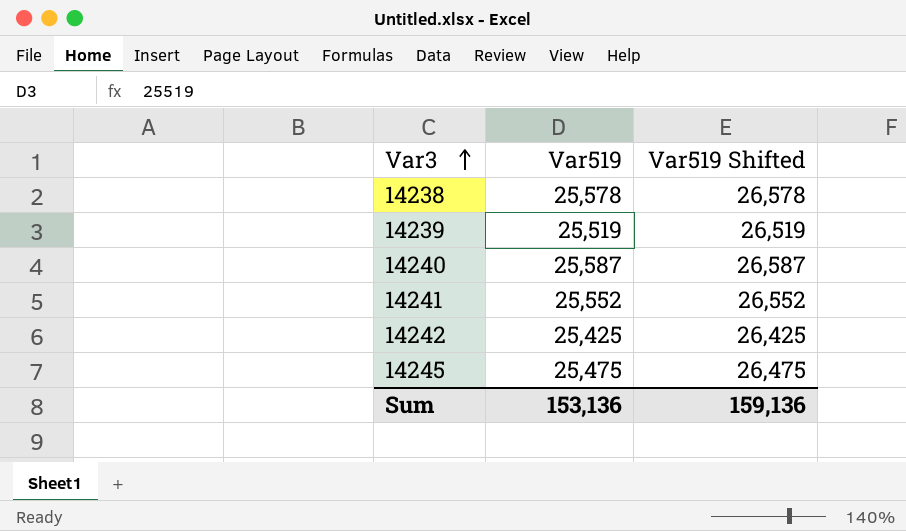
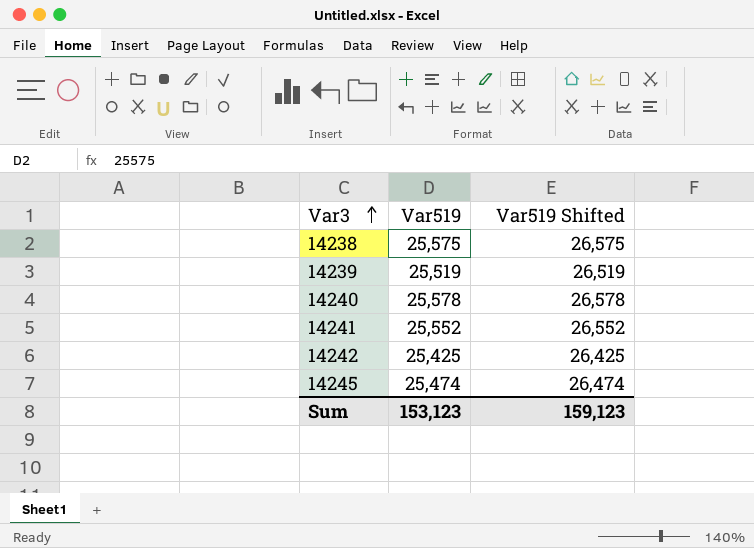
14238 | Var519: 25,578 -> 25,575
14238 | Var519 Shifted: 26,578 -> 26,575
14240 | Var519: 25,587 -> 25,578
14240 | Var519 Shifted: 26,587 -> 26,578
14245 | Var519: 25,475 -> 25,474
14245 | Var519 Shifted: 26,475 -> 26,474
Sum | Var519: 153,136 -> 153,123
Sum | Var519 Shifted: 159,136 -> 159,123

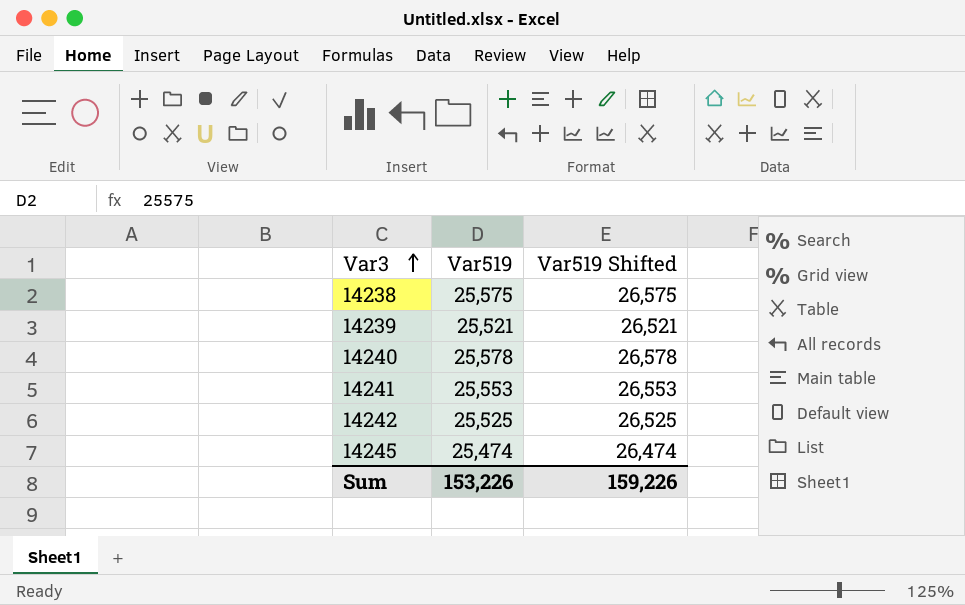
14239 | Var519: 25,519 -> 25,521
14239 | Var519 Shifted: 26,519 -> 26,521
14241 | Var519: 25,552 -> 25,553
14241 | Var519 Shifted: 26,552 -> 26,553
14242 | Var519: 25,425 -> 25,525
14242 | Var519 Shifted: 26,425 -> 26,525
Sum | Var519: 153,123 -> 153,226
Sum | Var519 Shifted: 159,123 -> 159,226

